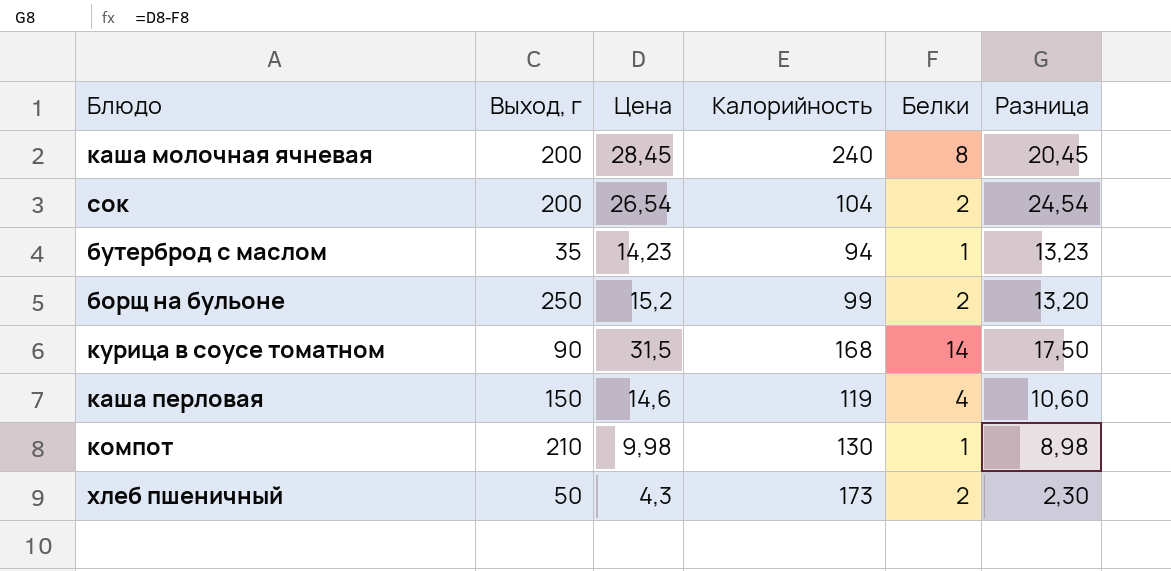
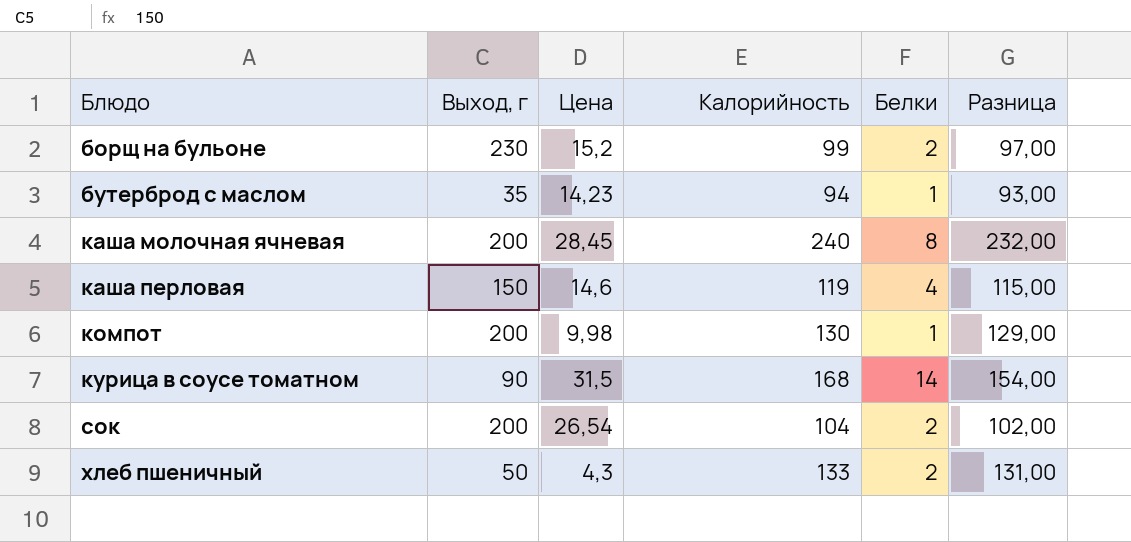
row order: none -> Блюдо ascending
column Разница | formula: [Цена] - [Белки] -> [Калорийность] - [Белки]
борщ на бульоне | Выход, г: 250 -> 230
компот | Выход, г: 210 -> 200
хлеб пшеничный | Калорийность: 173 -> 133

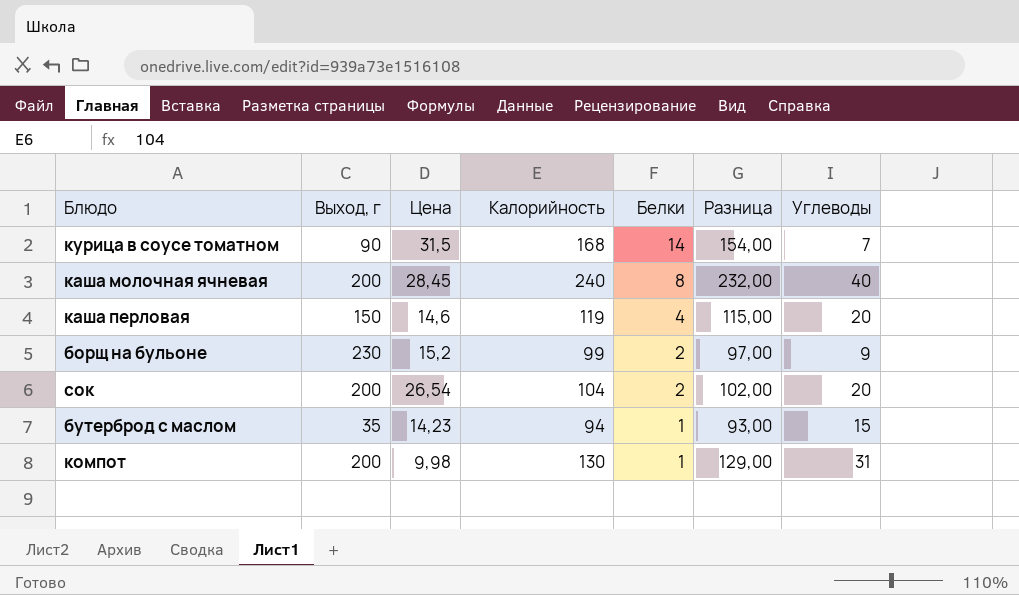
row order: Блюдо ascending -> Белки descending
column Углеводы | position: none -> 7
row хлеб пшеничный: 50 | 4,3 | 133 | 2 | 131,00 -> none

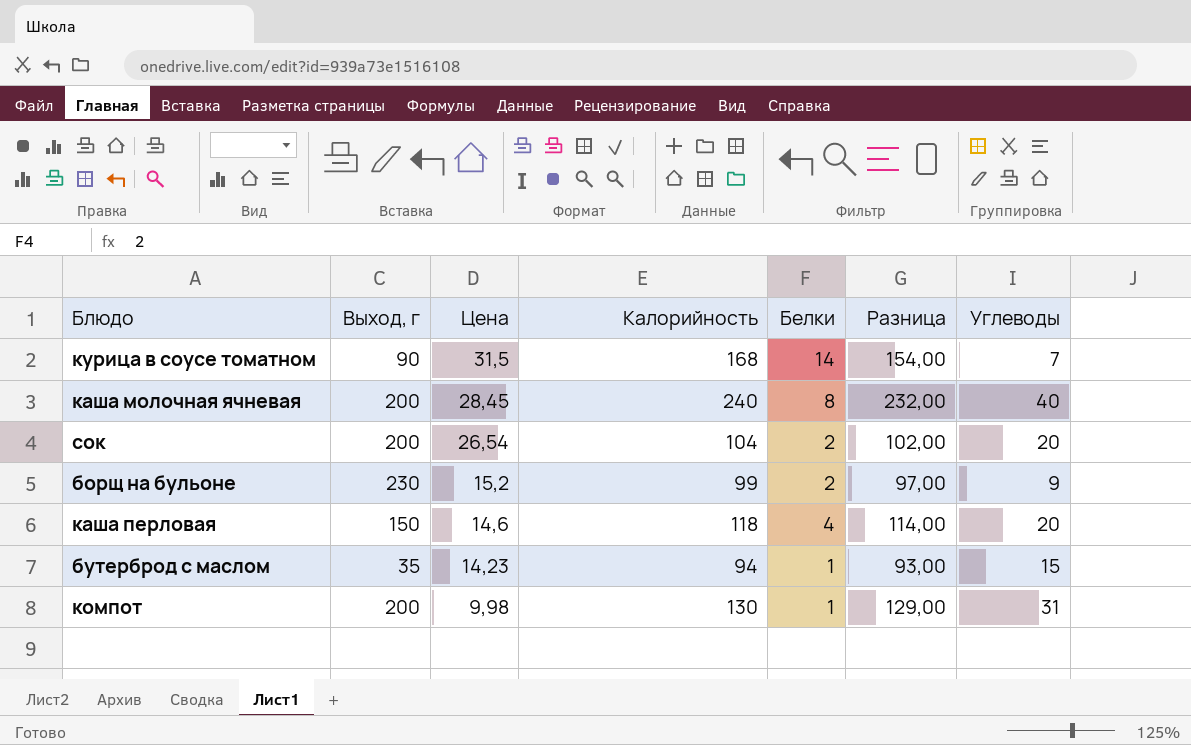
row order: Белки descending -> Цена descending
каша перловая | Калорийность: 119 -> 118
каша перловая | Разница: 115,00 -> 114,00

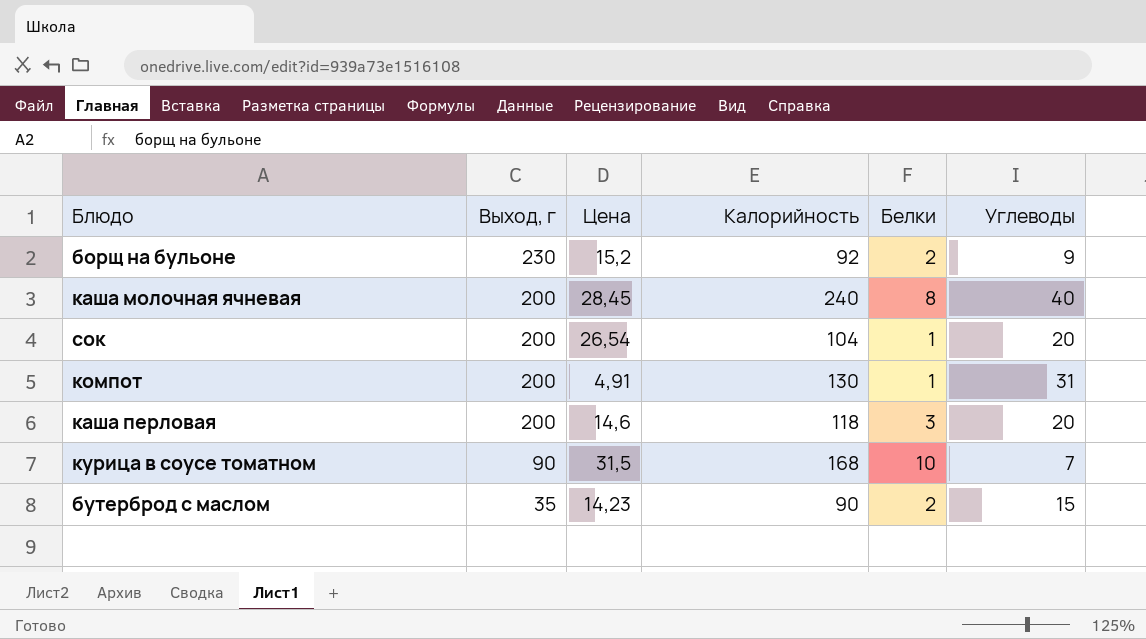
row order: Цена descending -> Выход, г descending
column Разница | formula: [Калорийность] - [Белки] -> none
борщ на бульоне | Калорийность: 99 -> 92
сок | Белки: 2 -> 1
компот | Цена: 9,98 -> 4,91
каша перловая | Выход, г: 150 -> 200
каша перловая | Белки: 4 -> 3
курица в соусе томатном | Белки: 14 -> 10
бутерброд с маслом | Калорийность: 94 -> 90
бутерброд с маслом | Белки: 1 -> 2

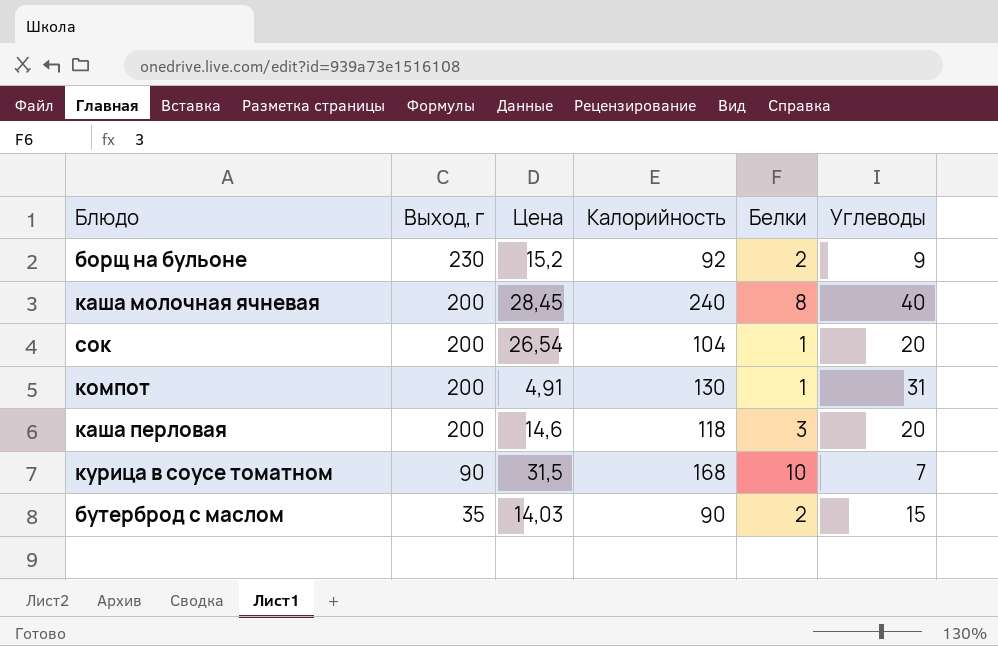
бутерброд с маслом | Цена: 14,23 -> 14,03

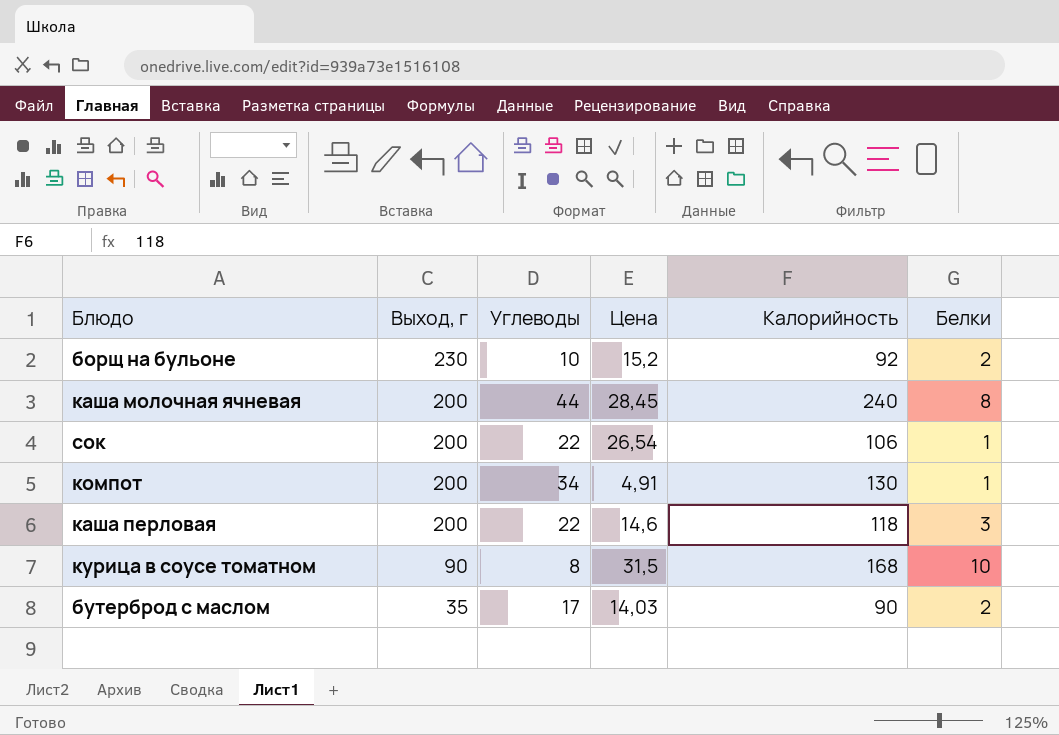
column Углеводы | position: 6 -> 3
борщ на бульоне | Углеводы: 9 -> 10
каша молочная ячневая | Углеводы: 40 -> 44
сок | Углеводы: 20 -> 22
сок | Калорийность: 104 -> 106
компот | Углеводы: 31 -> 34
каша перловая | Углеводы: 20 -> 22
курица в соусе томатном | Углеводы: 7 -> 8
бутерброд с маслом | Углеводы: 15 -> 17

